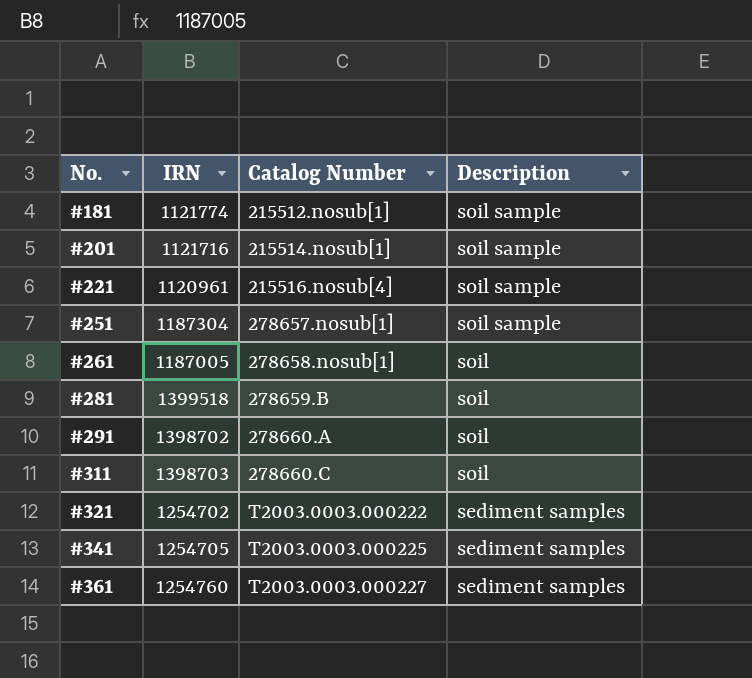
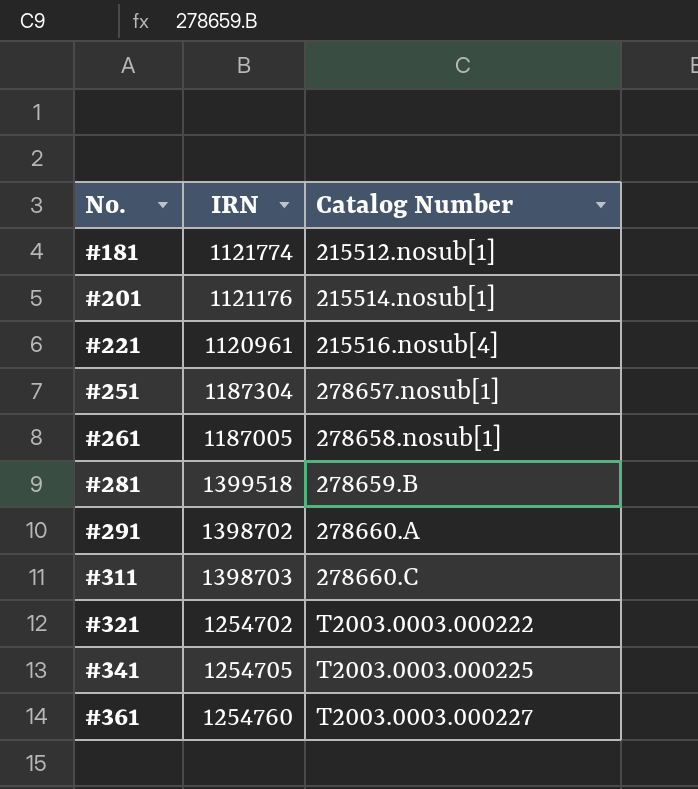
column Description | position: 4 -> none
#201 | IRN: 1121716 -> 1121176

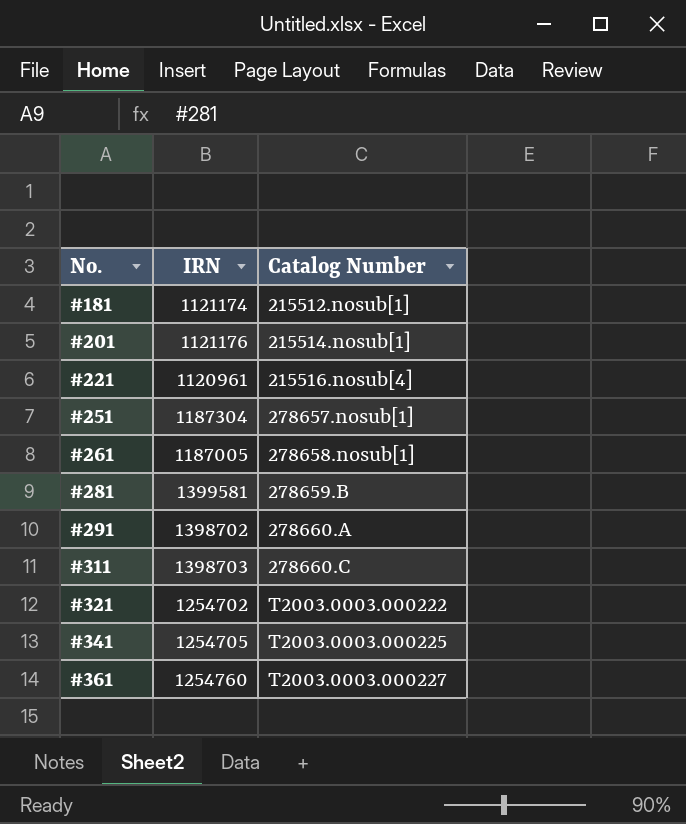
#181 | IRN: 1121774 -> 1121174
#281 | IRN: 1399518 -> 1399581

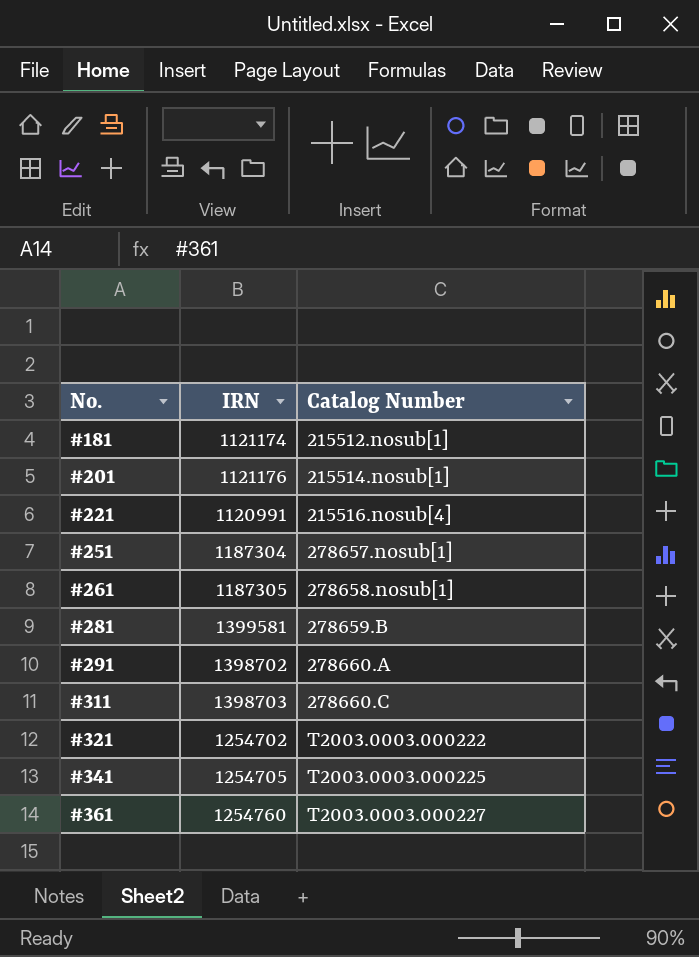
#221 | IRN: 1120961 -> 1120991
#261 | IRN: 1187005 -> 1187305

